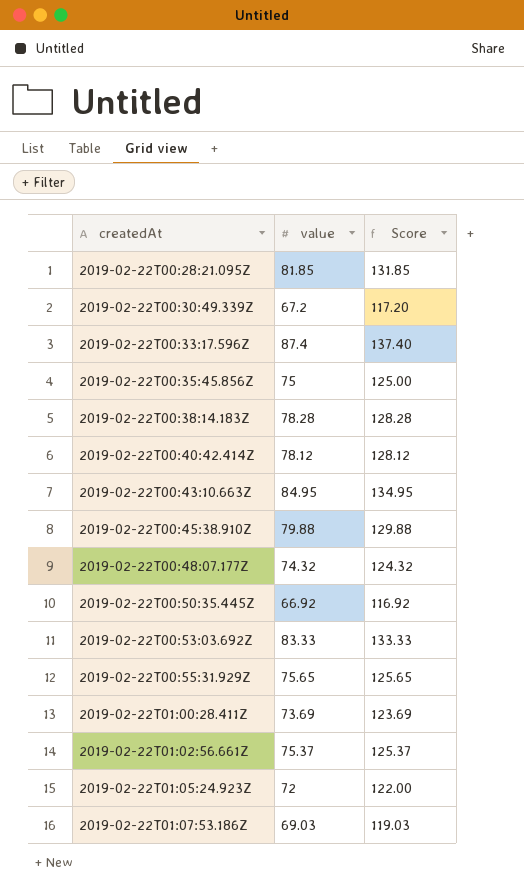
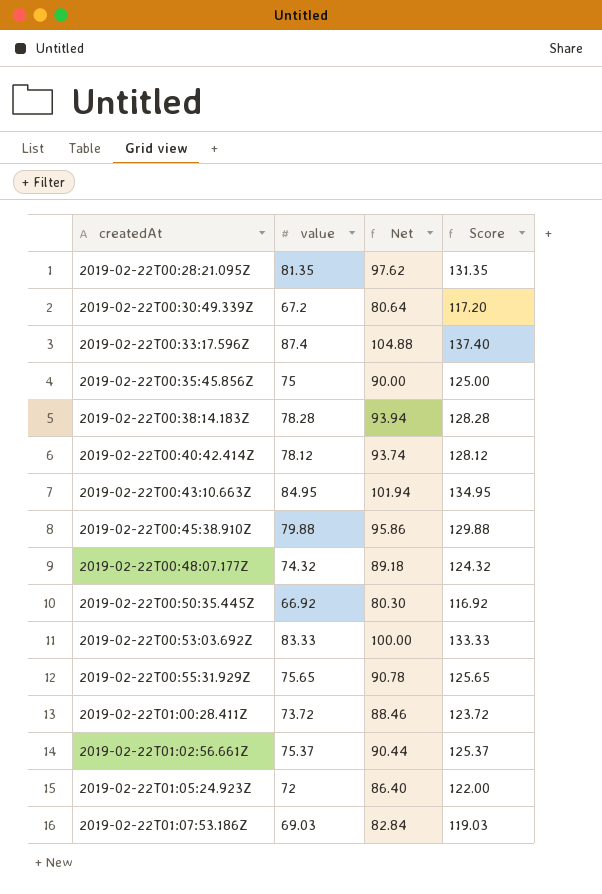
column Net | formula: none -> [value] * 1.2
2019-02-22T00:28:21.095Z | value: 81.85 -> 81.35
2019-02-22T00:28:21.095Z | Score: 131.85 -> 131.35
2019-02-22T01:00:28.411Z | value: 73.69 -> 73.72
2019-02-22T01:00:28.411Z | Score: 123.69 -> 123.72

